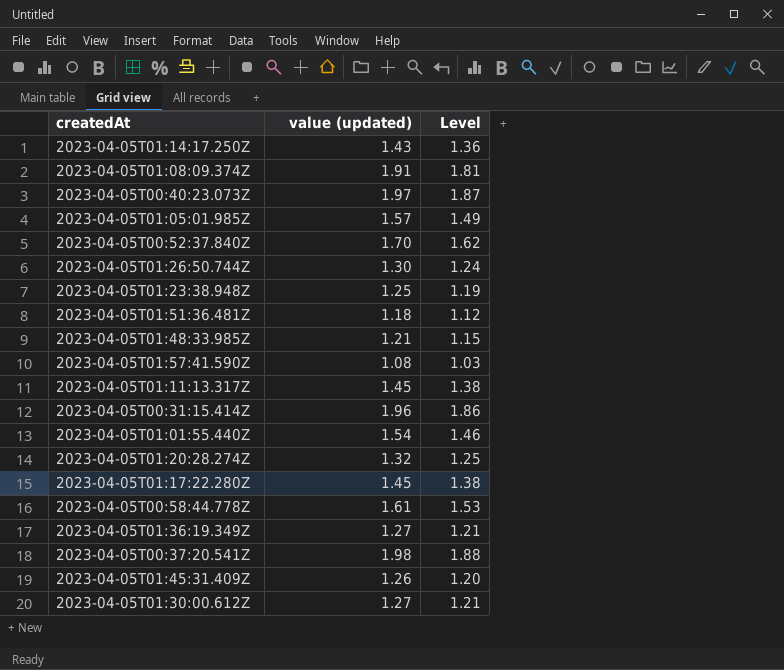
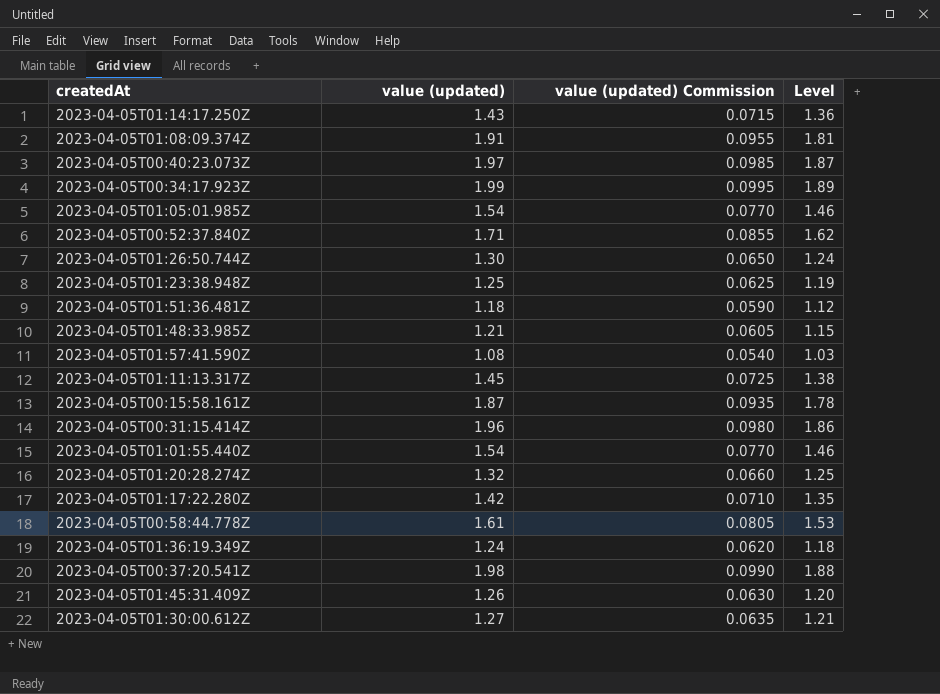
column value (updated) Commission | formula: none -> [value (updated)] * 0.05
row 2023-04-05T00:34:17.923Z: none -> 1.99 | 0.0995 | 1.89
2023-04-05T01:05:01.985Z | value (updated): 1.57 -> 1.54
2023-04-05T01:05:01.985Z | Level: 1.49 -> 1.46
2023-04-05T00:52:37.840Z | value (updated): 1.70 -> 1.71
row 2023-04-05T00:15:58.161Z: none -> 1.87 | 0.0935 | 1.78
2023-04-05T01:17:22.280Z | value (updated): 1.45 -> 1.42
2023-04-05T01:17:22.280Z | Level: 1.38 -> 1.35
2023-04-05T01:36:19.349Z | value (updated): 1.27 -> 1.24
2023-04-05T01:36:19.349Z | Level: 1.21 -> 1.18

